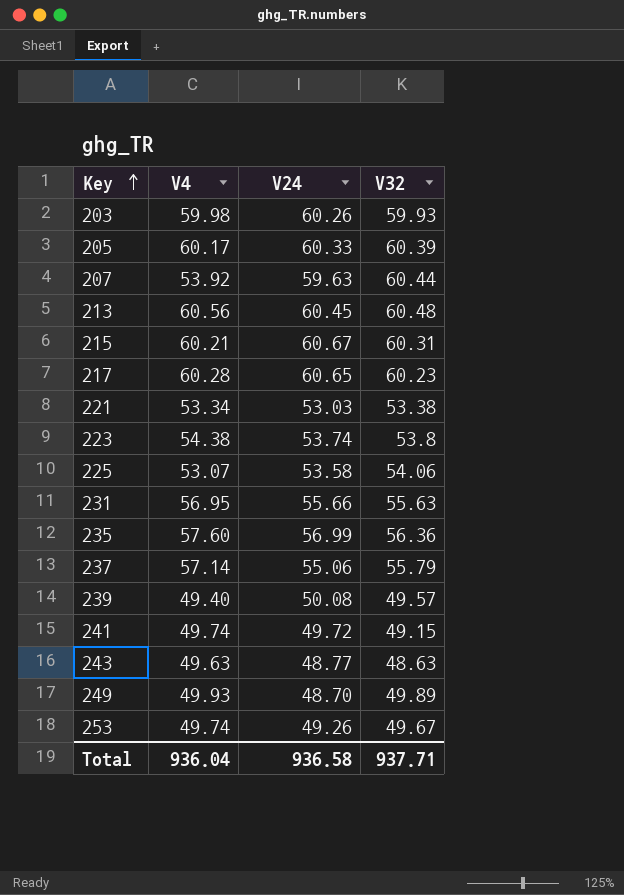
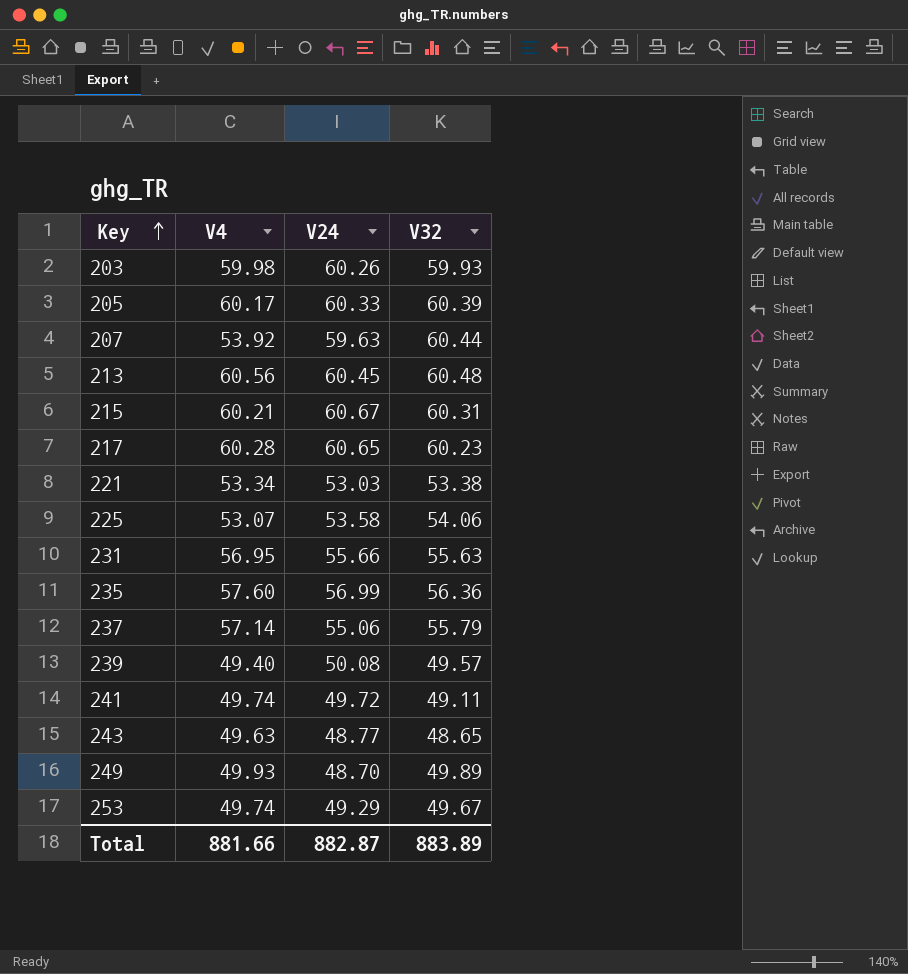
row 223: 54.38 | 53.74 | 53.8 -> none
241 | V32: 49.15 -> 49.11
243 | V32: 48.63 -> 48.65
253 | V24: 49.26 -> 49.29
Total | V4: 936.04 -> 881.66
Total | V24: 936.58 -> 882.87
Total | V32: 937.71 -> 883.89

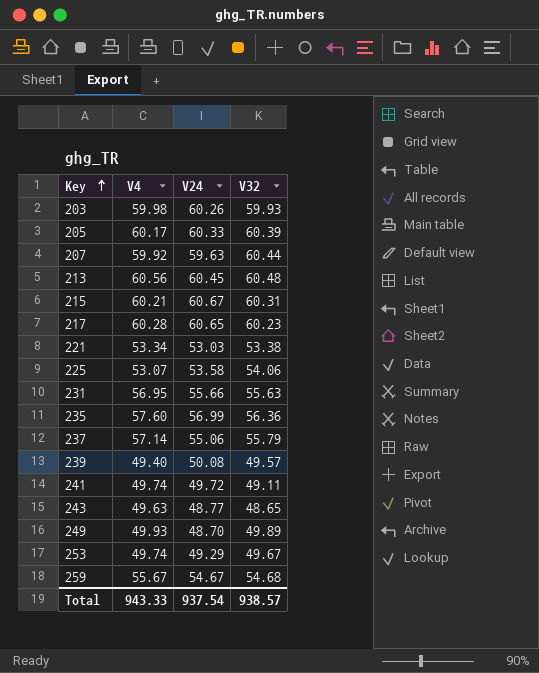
207 | V4: 53.92 -> 59.92
row 259: none -> 55.67 | 54.67 | 54.68
Total | V4: 881.66 -> 943.33
Total | V24: 882.87 -> 937.54
Total | V32: 883.89 -> 938.57

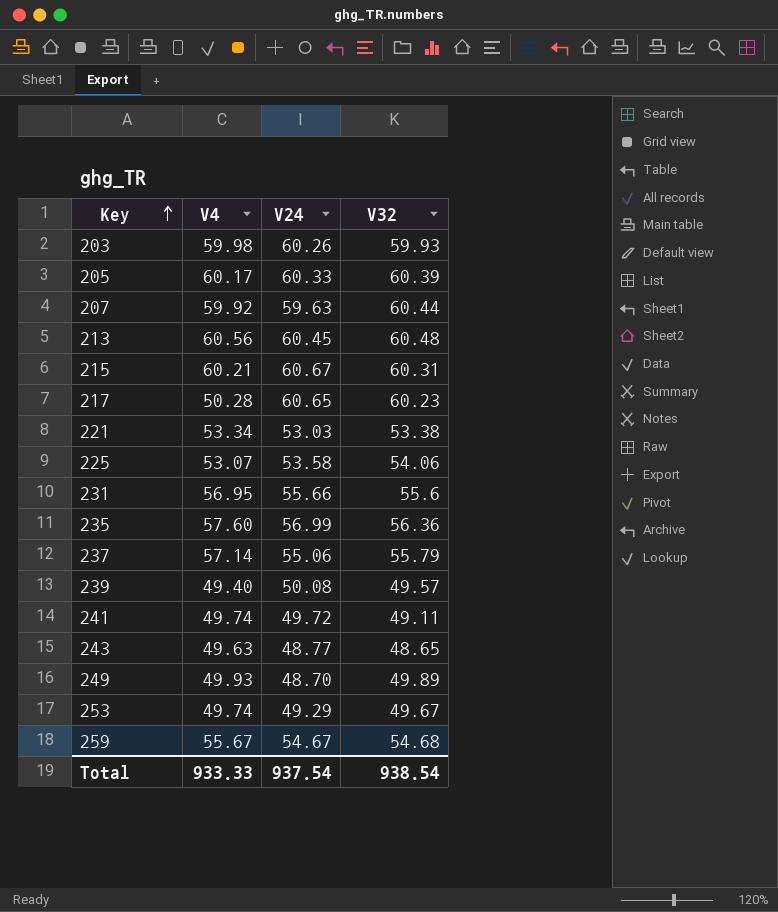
217 | V4: 60.28 -> 50.28
231 | V32: 55.63 -> 55.6
Total | V4: 943.33 -> 933.33
Total | V32: 938.57 -> 938.54

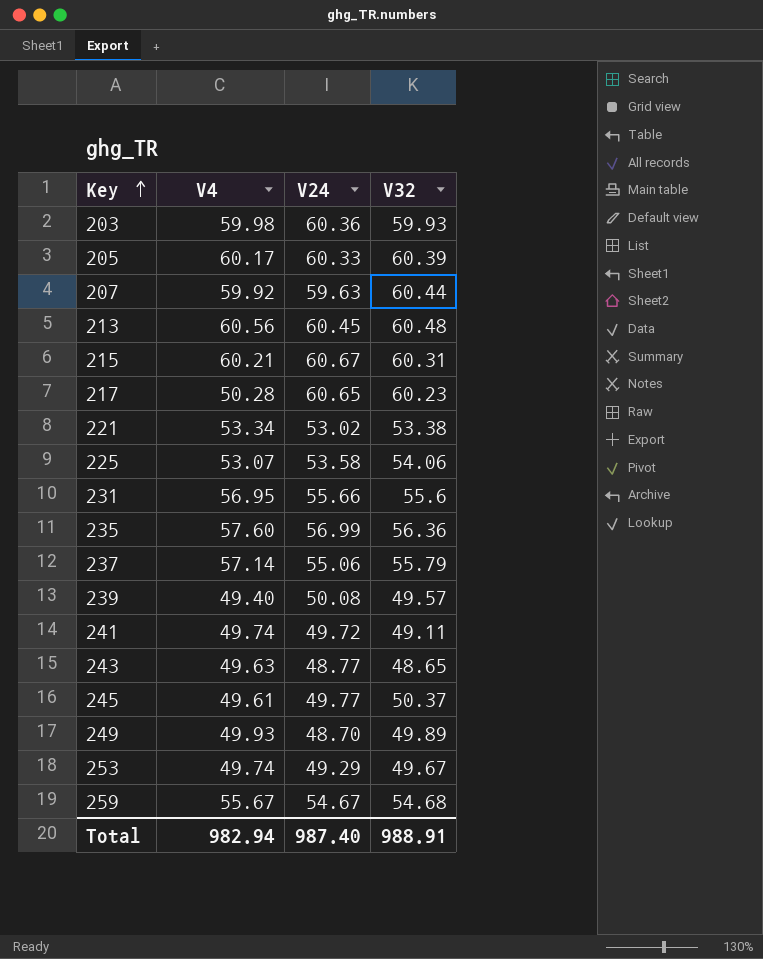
203 | V24: 60.26 -> 60.36
221 | V24: 53.03 -> 53.02
row 245: none -> 49.61 | 49.77 | 50.37
Total | V4: 933.33 -> 982.94
Total | V24: 937.54 -> 987.40
Total | V32: 938.54 -> 988.91

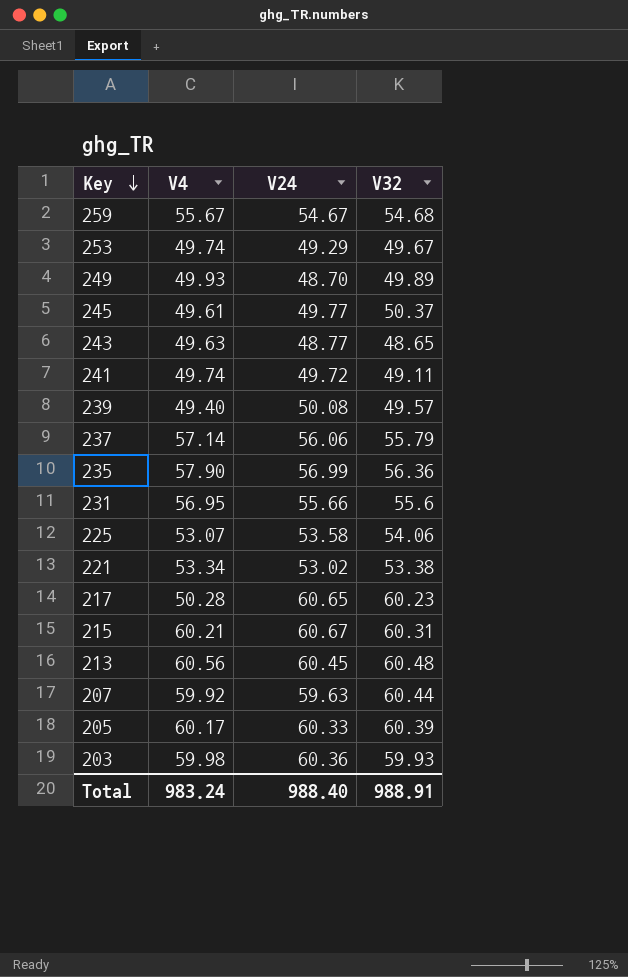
row order: Key ascending -> Key descending
237 | V24: 55.06 -> 56.06
235 | V4: 57.60 -> 57.90
Total | V4: 982.94 -> 983.24
Total | V24: 987.40 -> 988.40

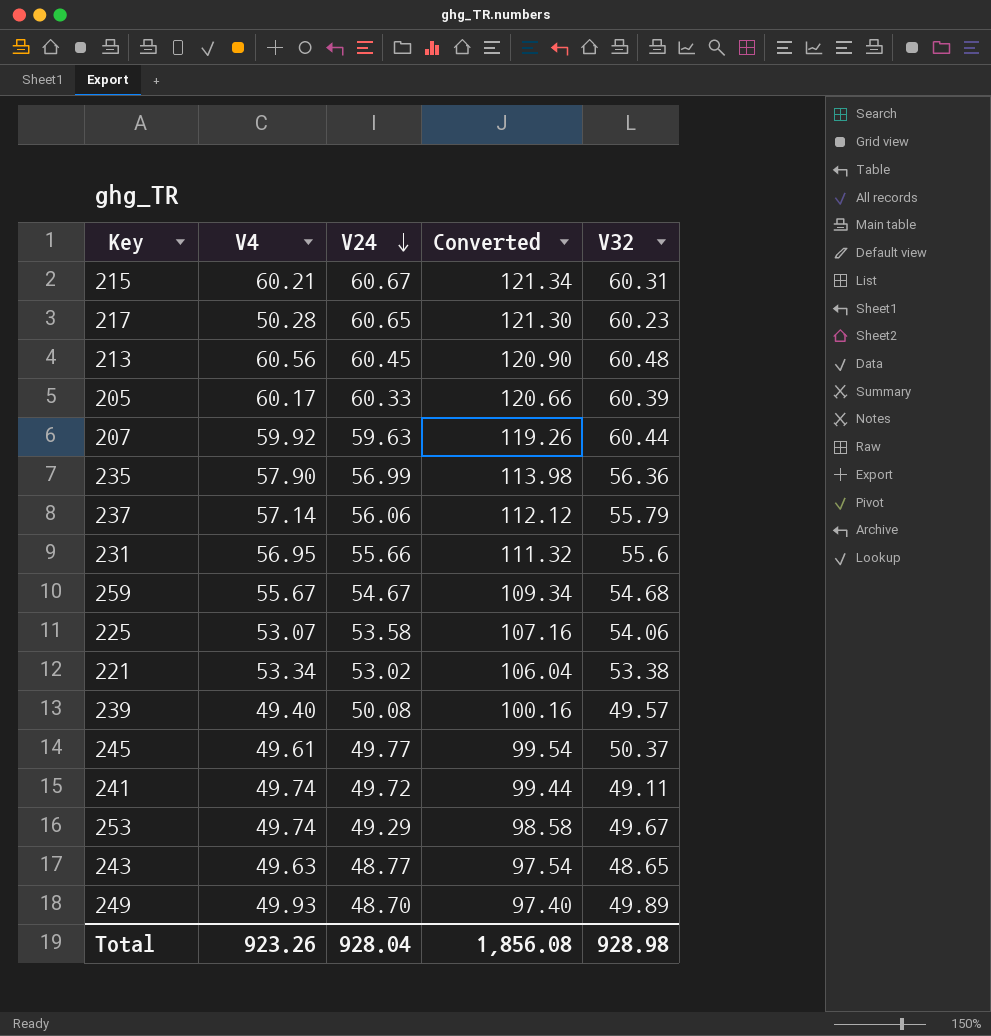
row order: Key descending -> V24 descending
column Converted | formula: none -> [V24] * 2
row 203: 59.98 | 60.36 | 59.93 -> none
Total | V4: 983.24 -> 923.26
Total | V24: 988.40 -> 928.04
Total | V32: 988.91 -> 928.98

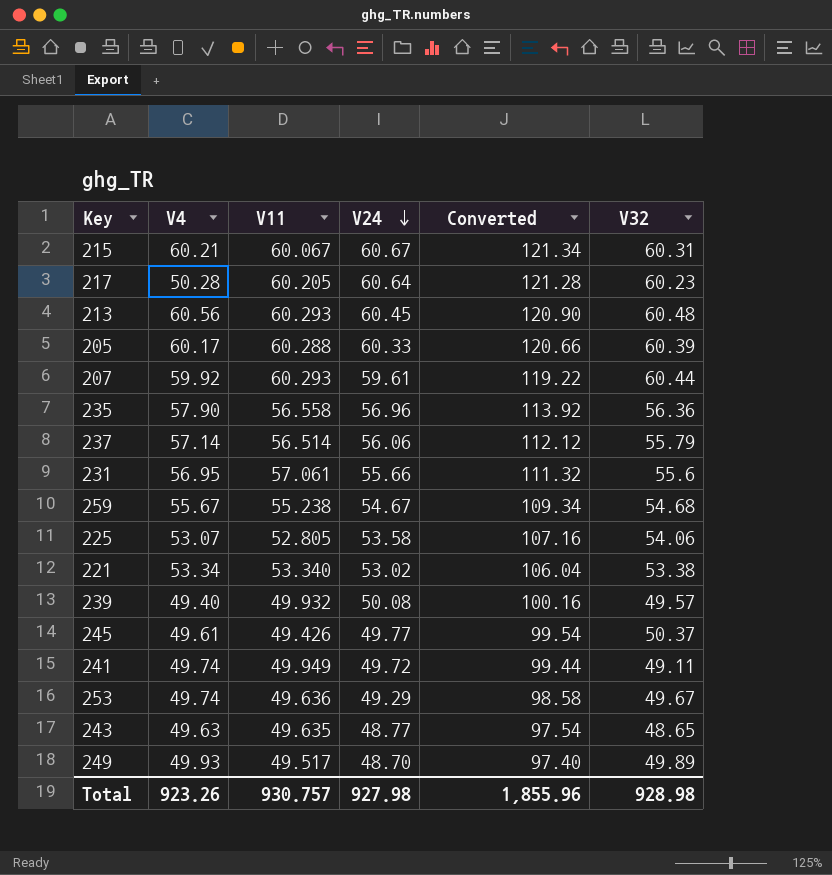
column V11 | position: none -> 3
217 | V24: 60.65 -> 60.64
217 | Converted: 121.30 -> 121.28
207 | V24: 59.63 -> 59.61
207 | Converted: 119.26 -> 119.22
235 | V24: 56.99 -> 56.96
235 | Converted: 113.98 -> 113.92
Total | V24: 928.04 -> 927.98
Total | Converted: 1,856.08 -> 1,855.96

